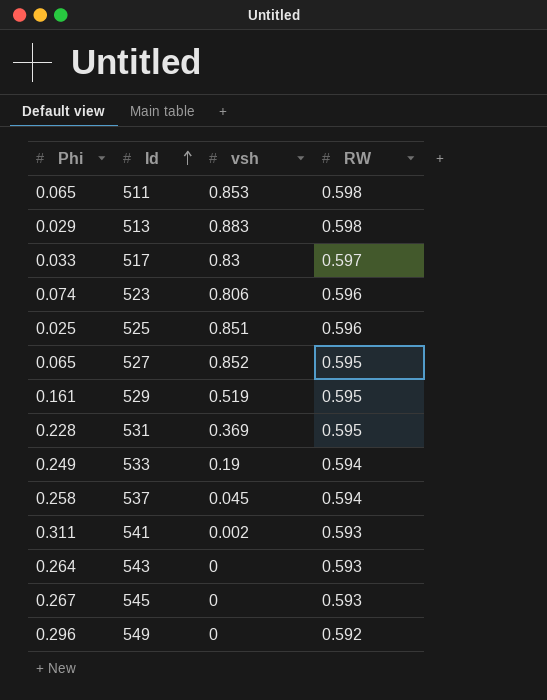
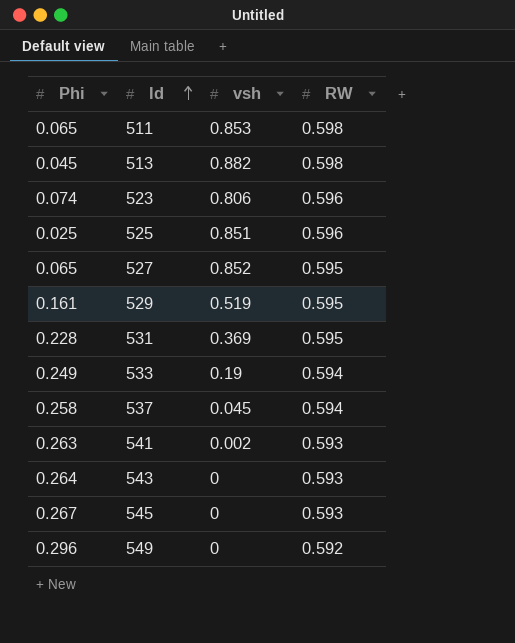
row 517: 0.033 | 0.83 | 0.597 -> none
513 | Phi: 0.029 -> 0.045
513 | vsh: 0.883 -> 0.882
541 | Phi: 0.311 -> 0.263

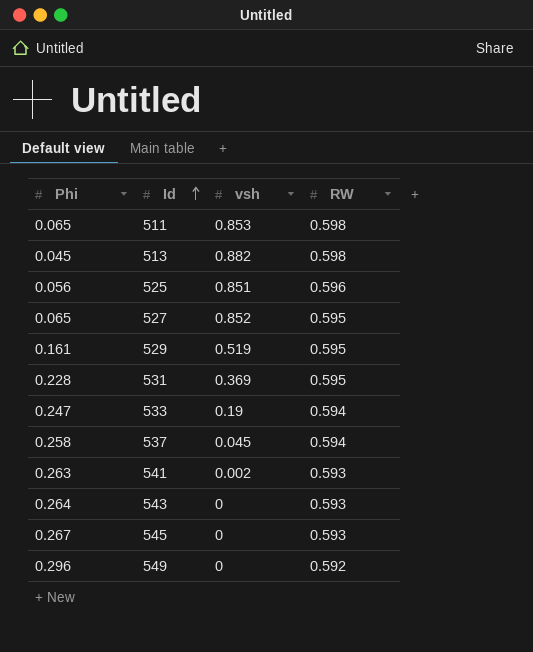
row 523: 0.074 | 0.806 | 0.596 -> none
525 | Phi: 0.025 -> 0.056
533 | Phi: 0.249 -> 0.247

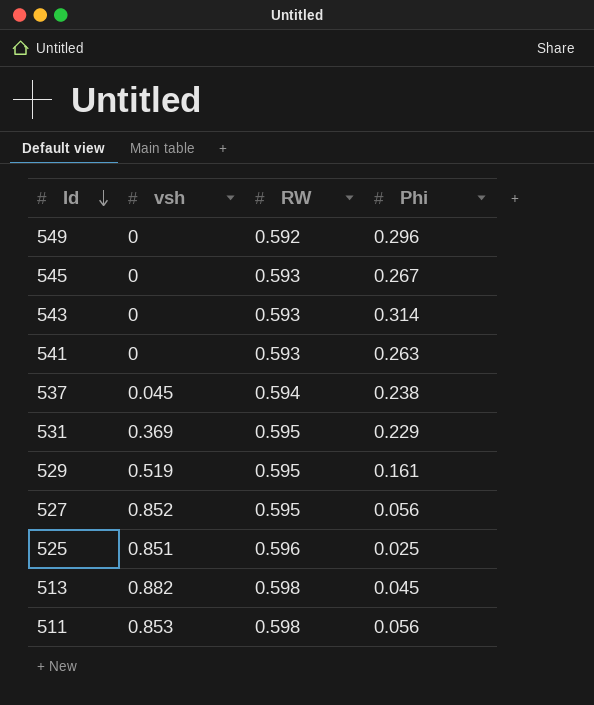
row order: Id ascending -> Id descending
column Phi | position: 1 -> 4
row 533: 0.247 | 0.19 | 0.594 -> none
543 | Phi: 0.264 -> 0.314
541 | vsh: 0.002 -> 0
537 | Phi: 0.258 -> 0.238
531 | Phi: 0.228 -> 0.229
527 | Phi: 0.065 -> 0.056
525 | Phi: 0.056 -> 0.025
511 | Phi: 0.065 -> 0.056

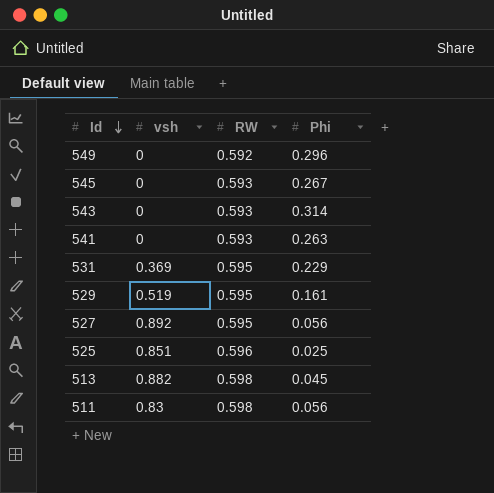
row 537: 0.045 | 0.594 | 0.238 -> none
527 | vsh: 0.852 -> 0.892
511 | vsh: 0.853 -> 0.83

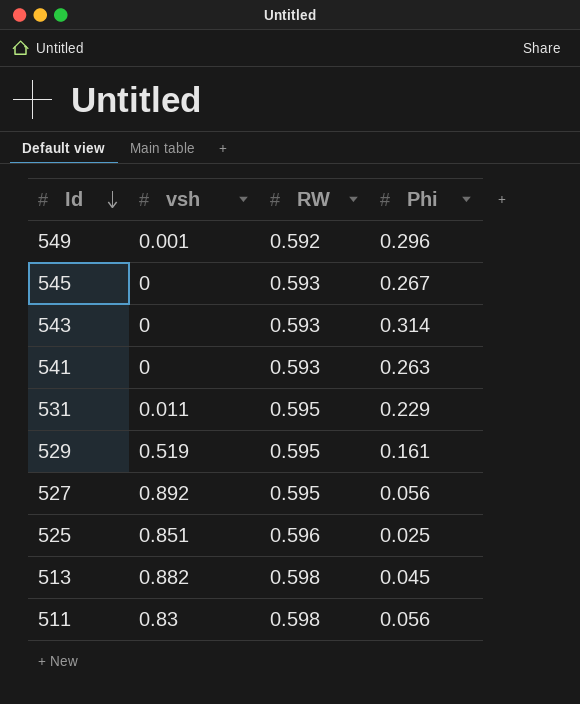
549 | vsh: 0 -> 0.001
531 | vsh: 0.369 -> 0.011

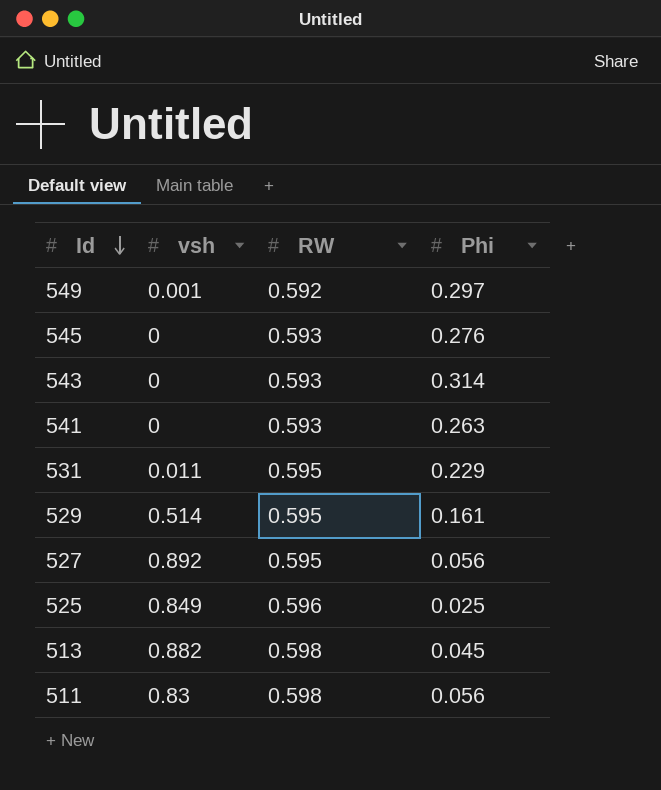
549 | Phi: 0.296 -> 0.297
545 | Phi: 0.267 -> 0.276
529 | vsh: 0.519 -> 0.514
525 | vsh: 0.851 -> 0.849

